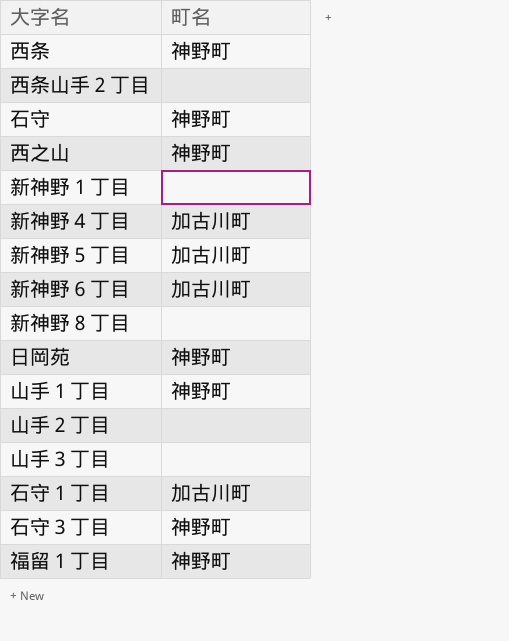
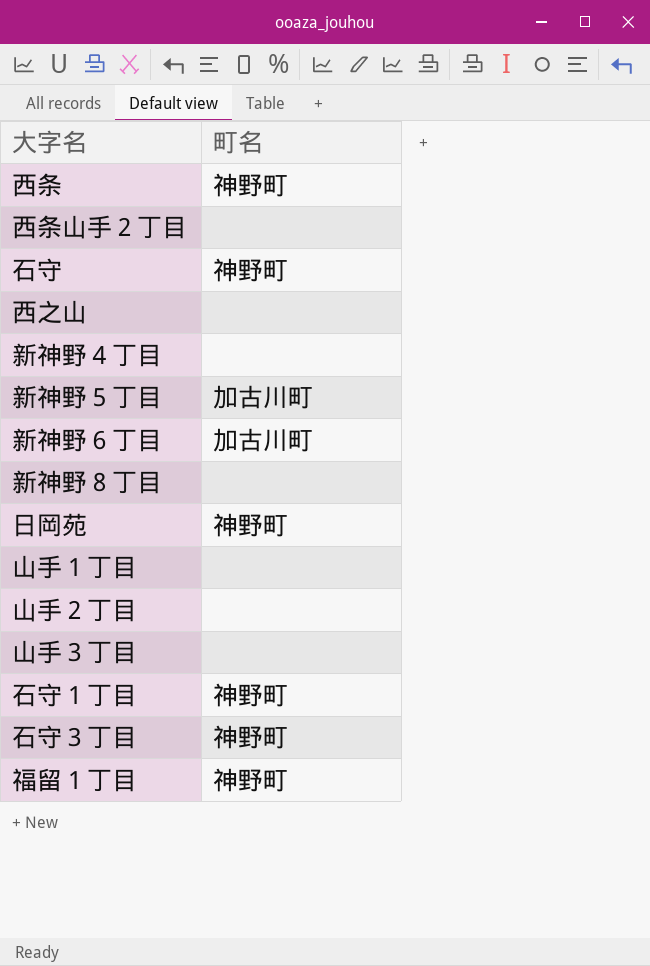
row 新神野１丁目: none -> none
西之山 | 町名: 神野町 -> none
新神野４丁目 | 町名: 加古川町 -> none
山手１丁目 | 町名: 神野町 -> none
石守１丁目 | 町名: 加古川町 -> 神野町

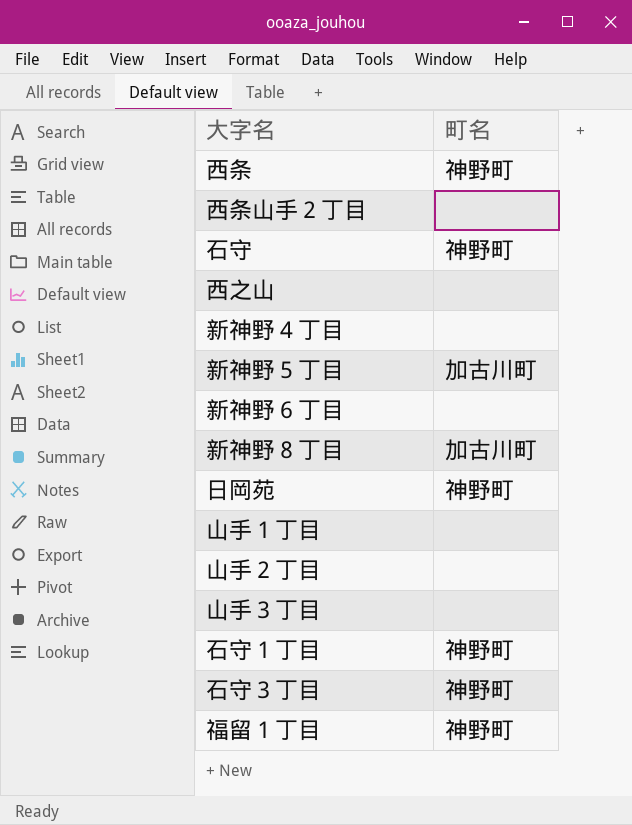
新神野６丁目 | 町名: 加古川町 -> none
新神野８丁目 | 町名: none -> 加古川町

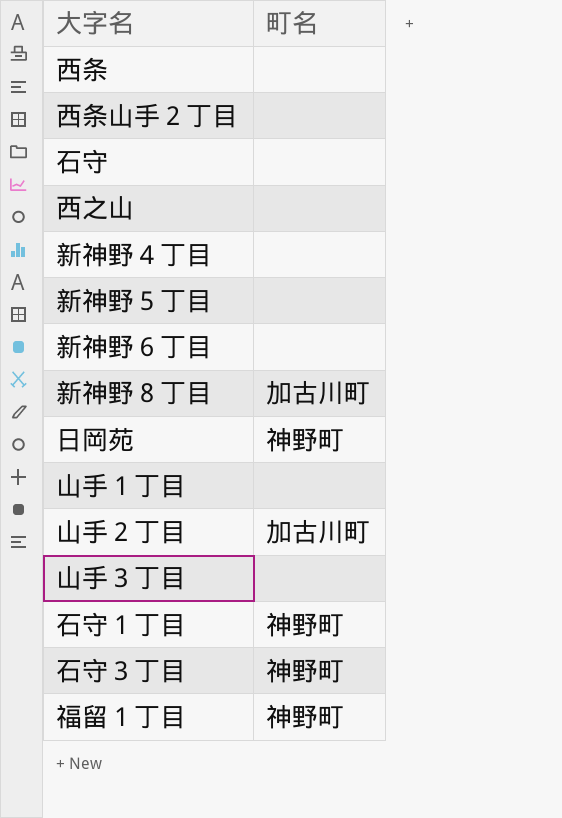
西条 | 町名: 神野町 -> none
石守 | 町名: 神野町 -> none
新神野５丁目 | 町名: 加古川町 -> none
山手２丁目 | 町名: none -> 加古川町

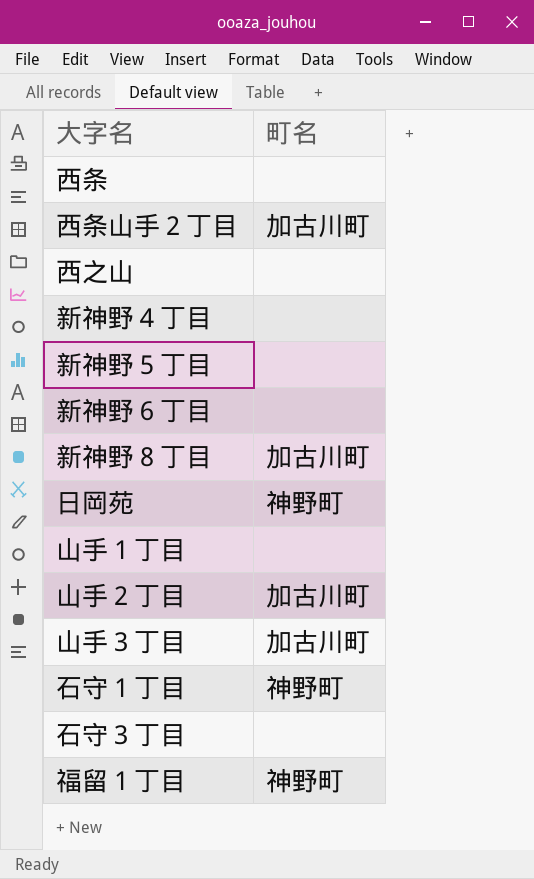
row 石守: none -> none
西条山手２丁目 | 町名: none -> 加古川町
山手３丁目 | 町名: none -> 加古川町
石守３丁目 | 町名: 神野町 -> none

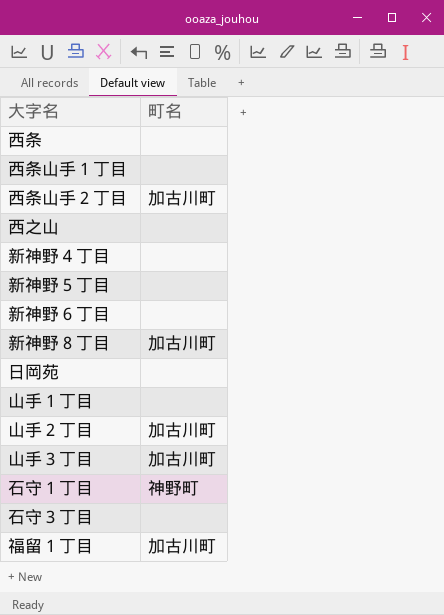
row 西条山手１丁目: none -> none
日岡苑 | 町名: 神野町 -> none
福留１丁目 | 町名: 神野町 -> 加古川町

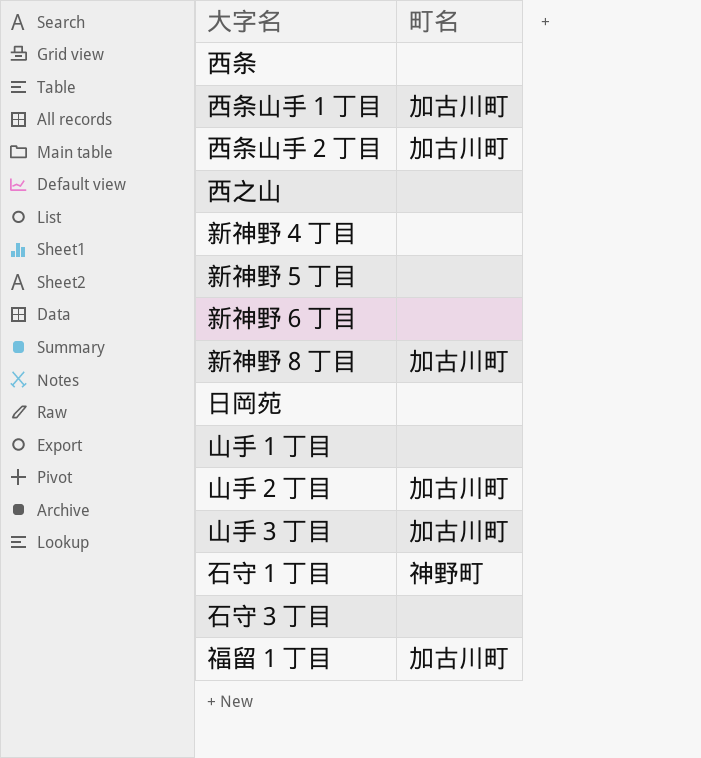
西条山手１丁目 | 町名: none -> 加古川町

